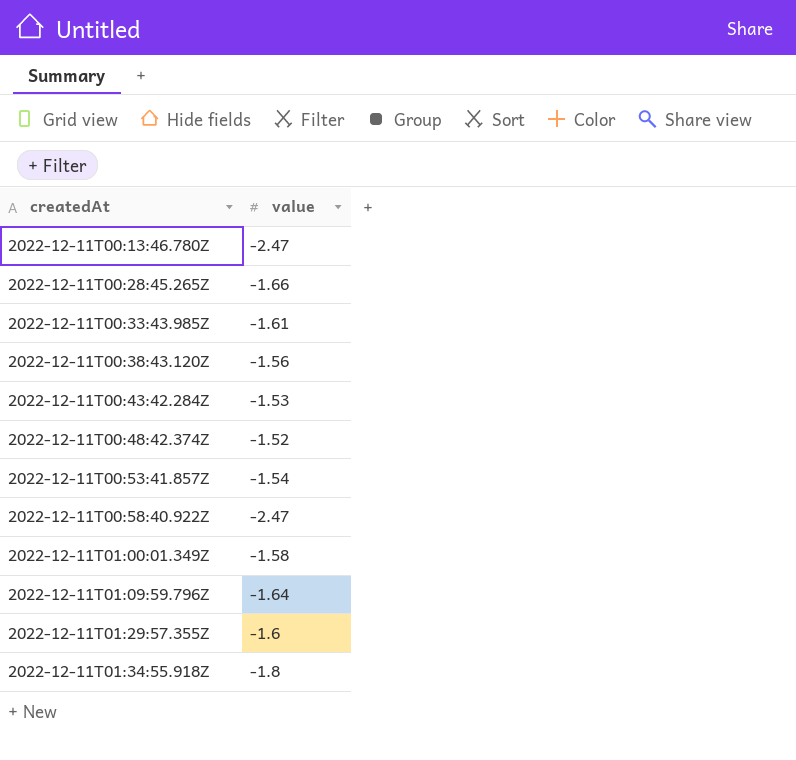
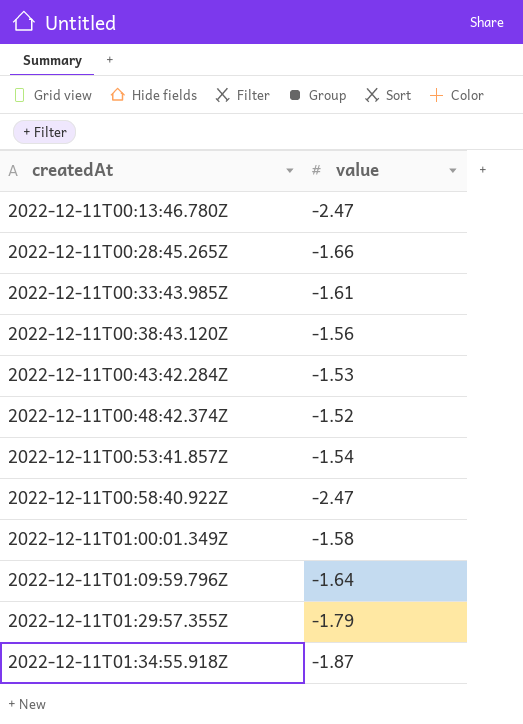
2022-12-11T01:29:57.355Z | value: -1.6 -> -1.79
2022-12-11T01:34:55.918Z | value: -1.8 -> -1.87

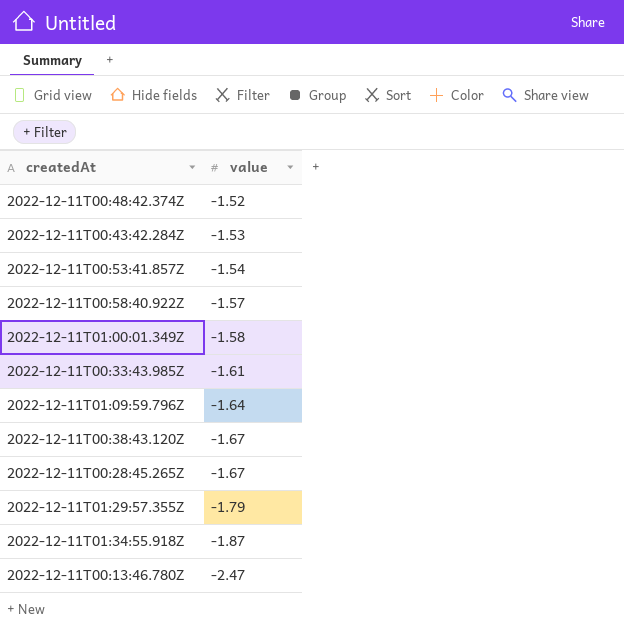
row order: createdAt ascending -> value descending
2022-12-11T00:58:40.922Z | value: -2.47 -> -1.57
2022-12-11T00:38:43.120Z | value: -1.56 -> -1.67
2022-12-11T00:28:45.265Z | value: -1.66 -> -1.67

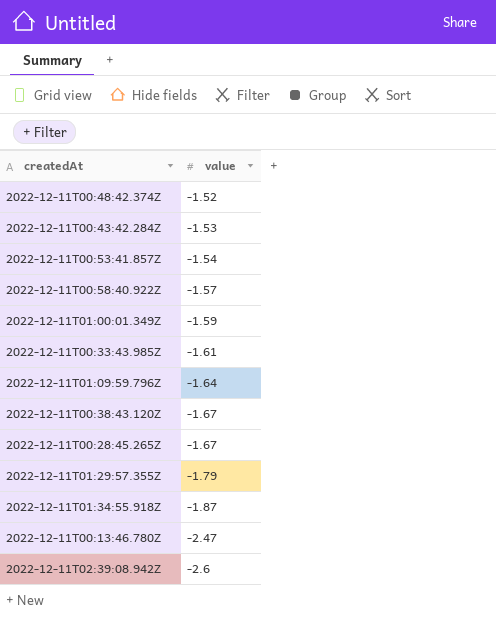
2022-12-11T01:00:01.349Z | value: -1.58 -> -1.59
row 2022-12-11T02:39:08.942Z: none -> -2.6

